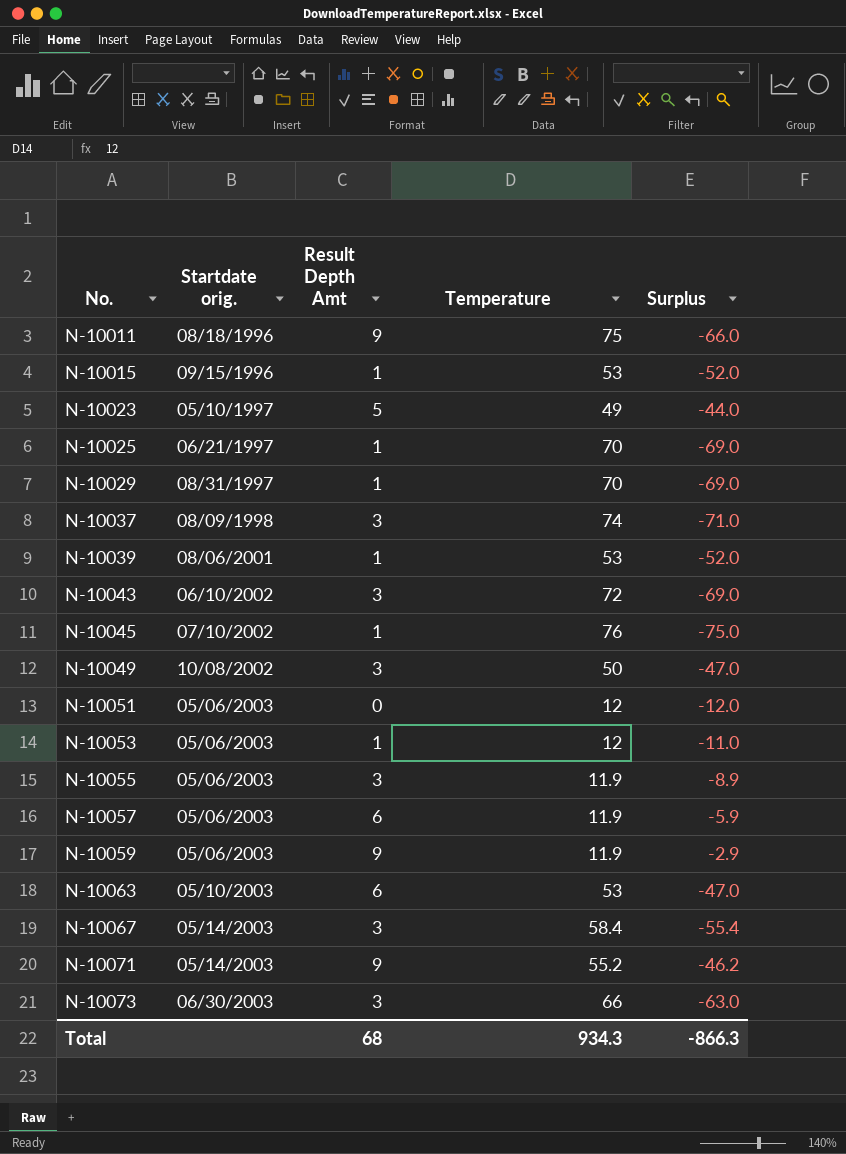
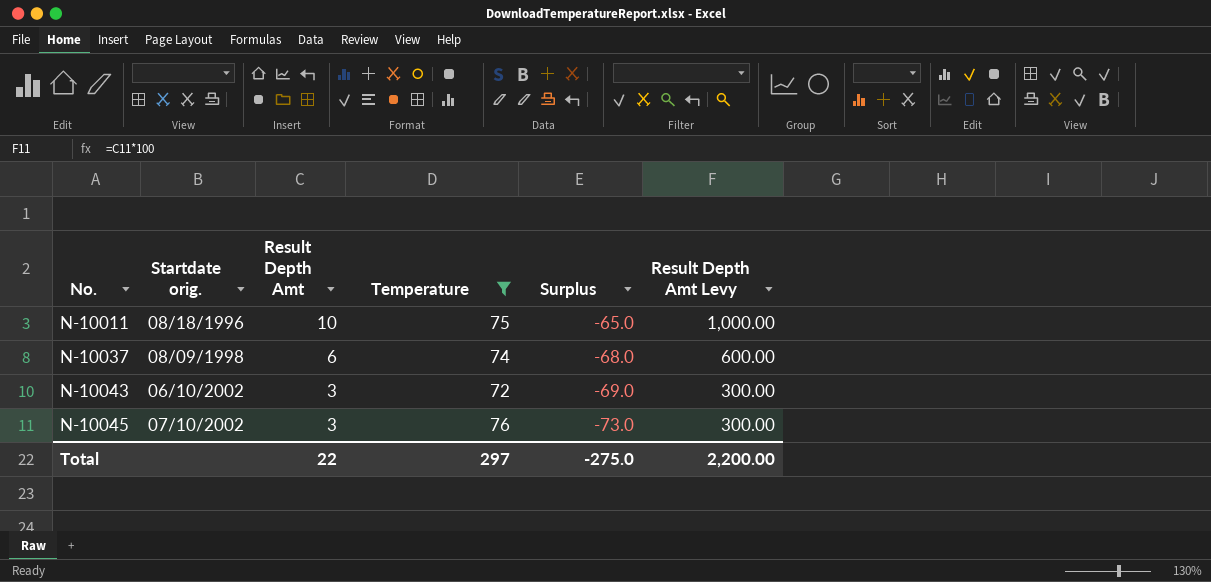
filter: none -> Temperature >= 72
column Result Depth Amt Levy | formula: none -> [Result Depth Amt] * 100
N-10011 | Result Depth Amt: 9 -> 10
N-10011 | Surplus: -66.0 -> -65.0
N-10037 | Result Depth Amt: 3 -> 6
N-10037 | Surplus: -71.0 -> -68.0
N-10045 | Result Depth Amt: 1 -> 3
N-10045 | Surplus: -75.0 -> -73.0
Total | Result Depth Amt: 68 -> 22
Total | Temperature: 934.3 -> 297
Total | Surplus: -866.3 -> -275.0

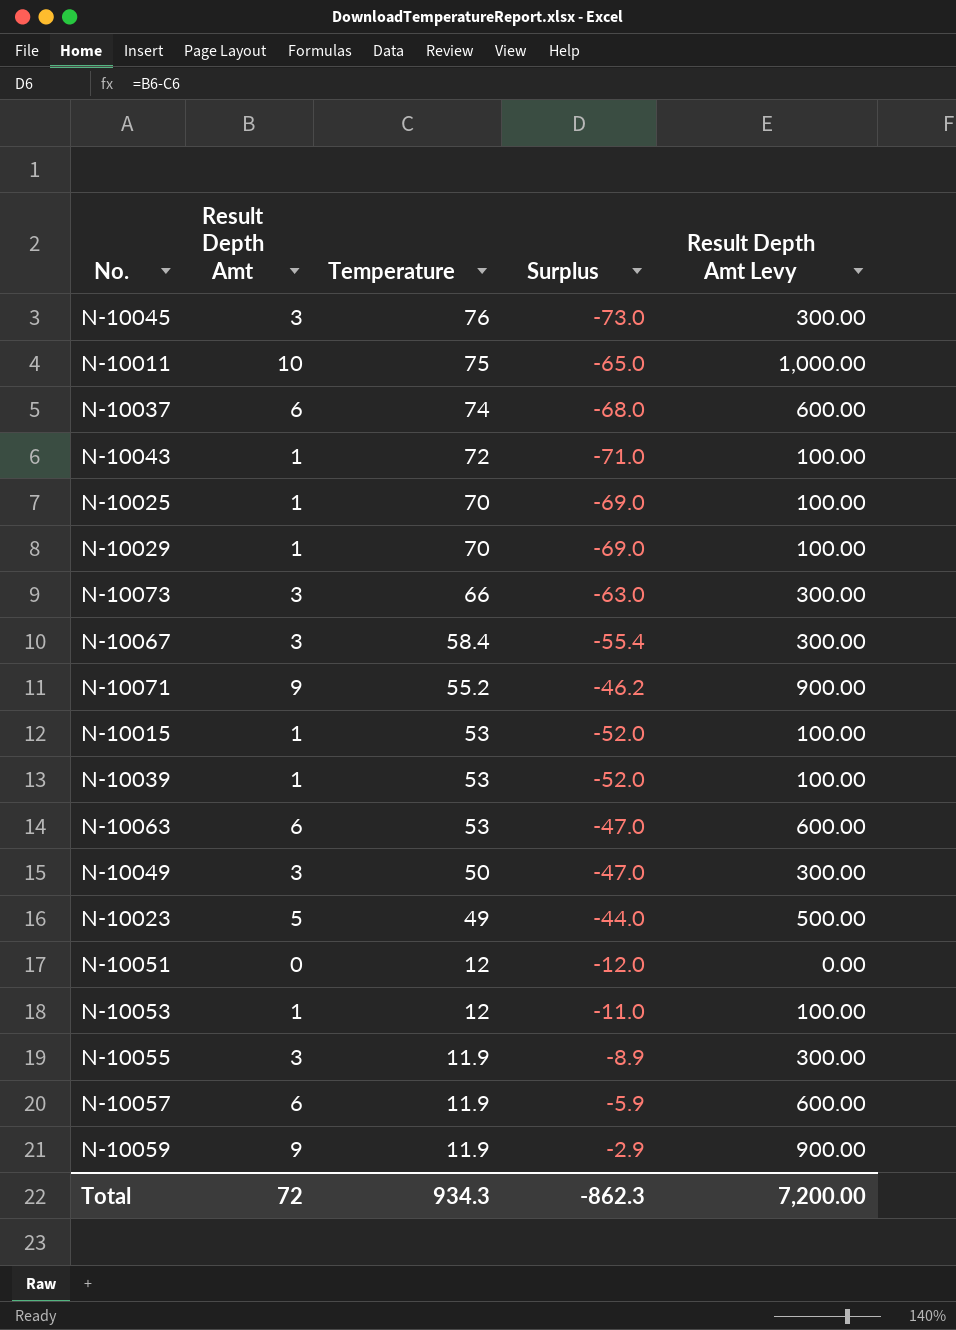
filter: Temperature >= 72 -> none
row order: No. ascending -> Temperature descending
column Startdate orig. | position: 2 -> none
N-10043 | Result Depth Amt: 3 -> 1
N-10043 | Surplus: -69.0 -> -71.0
N-10043 | Result Depth Amt Levy: 300.00 -> 100.00
Total | Result Depth Amt: 22 -> 72
Total | Temperature: 297 -> 934.3
Total | Surplus: -275.0 -> -862.3
Total | Result Depth Amt Levy: 2,200.00 -> 7,200.00

